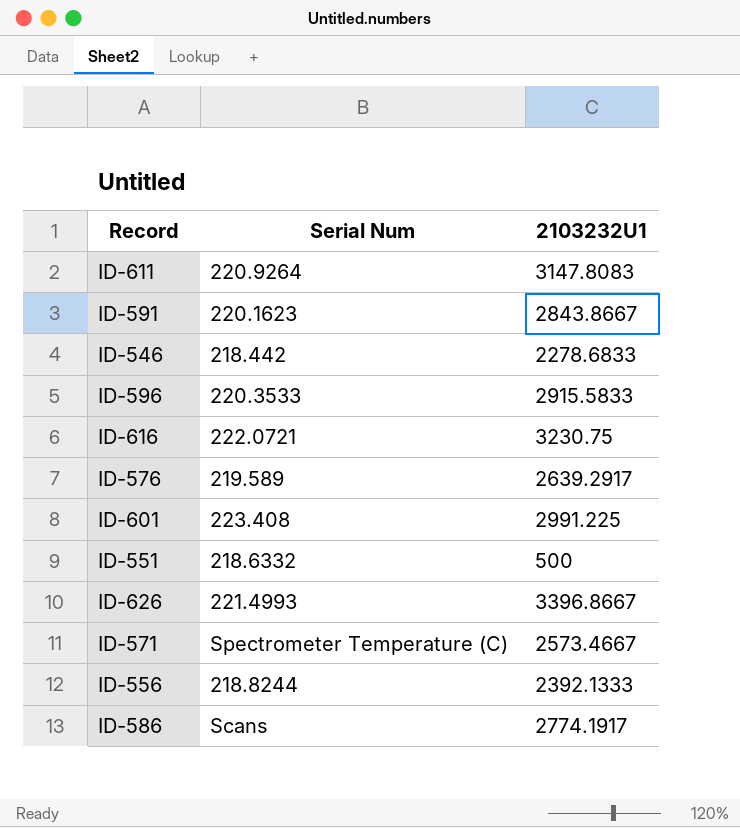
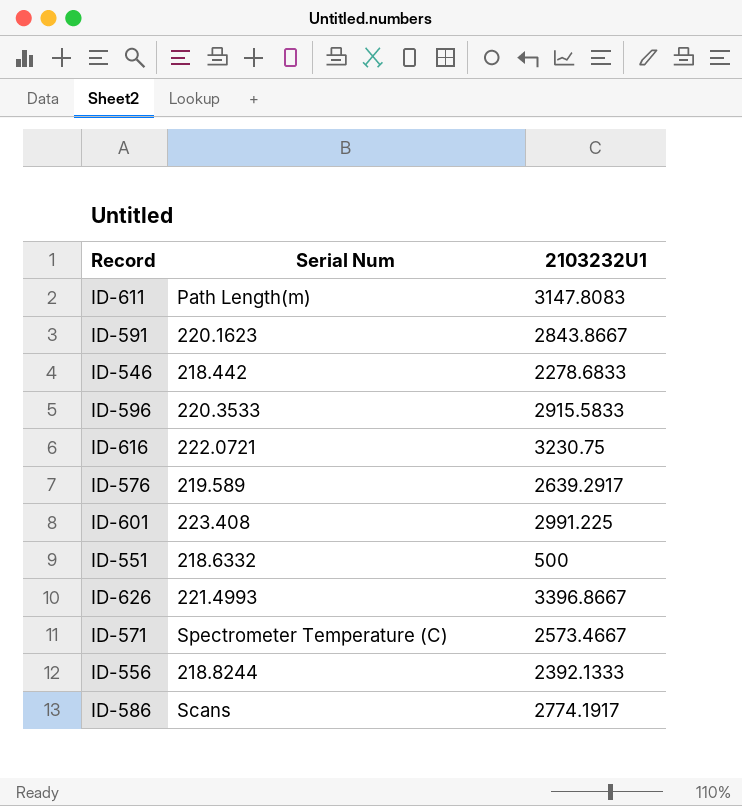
ID-611 | Serial Num: 220.9264 -> Path Length(m)

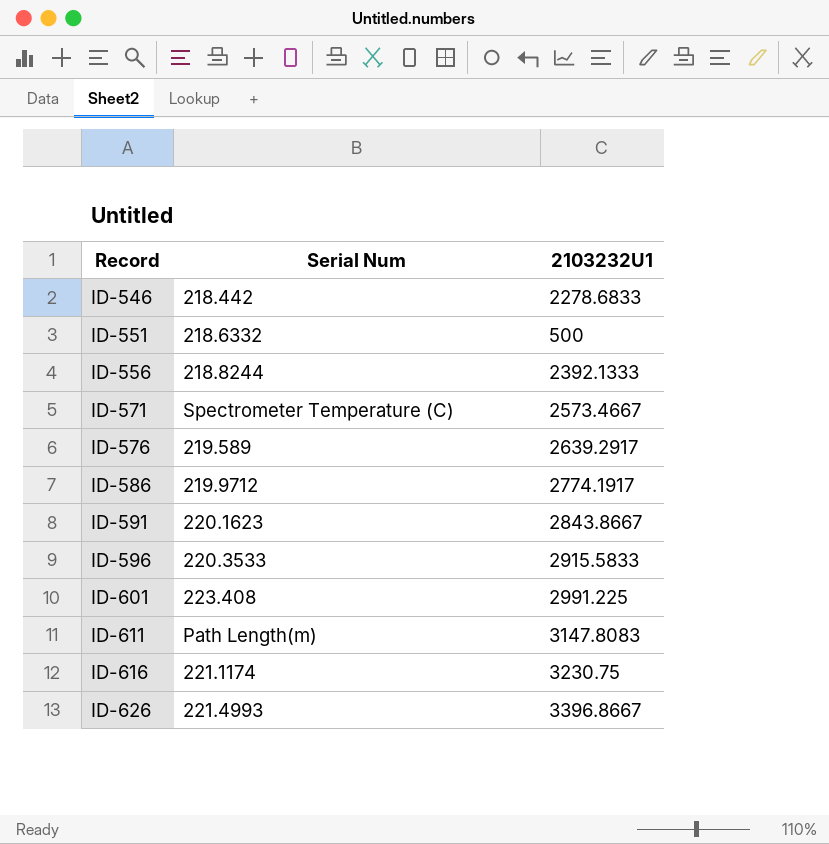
row order: none -> Record ascending
ID-586 | Serial Num: Scans -> 219.9712
ID-616 | Serial Num: 222.0721 -> 221.1174

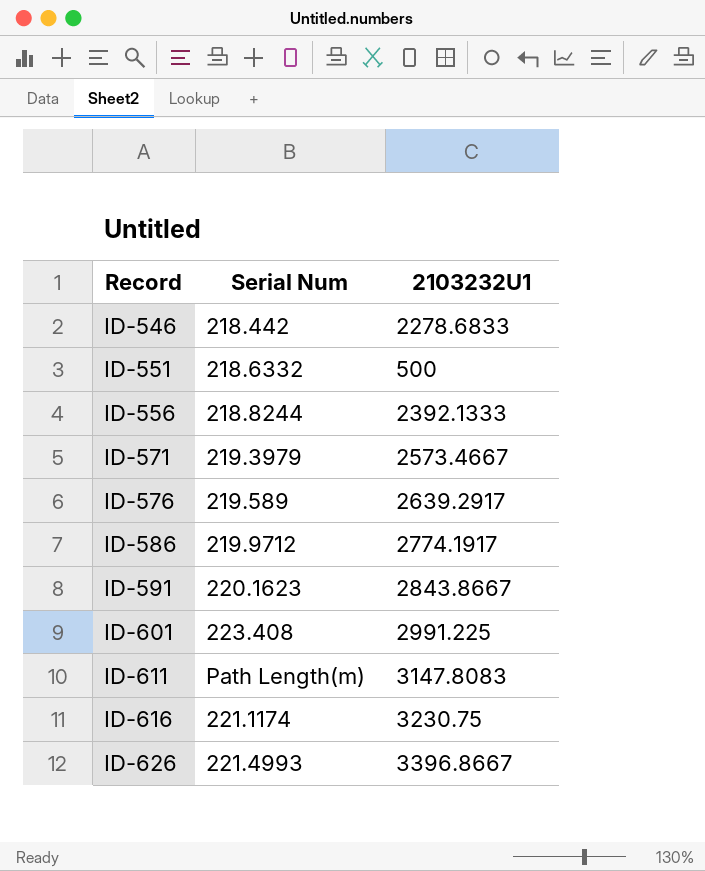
row ID-596: 220.3533 | 2915.5833 -> none
ID-571 | Serial Num: Spectrometer Temperature (C) -> 219.3979

